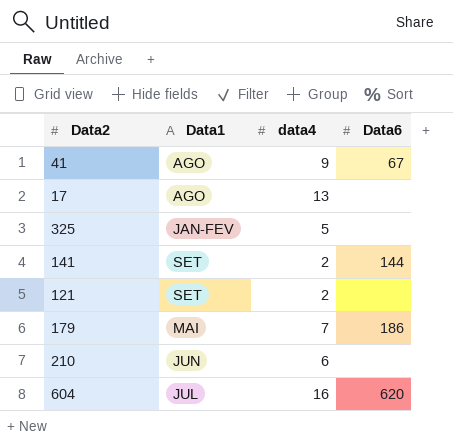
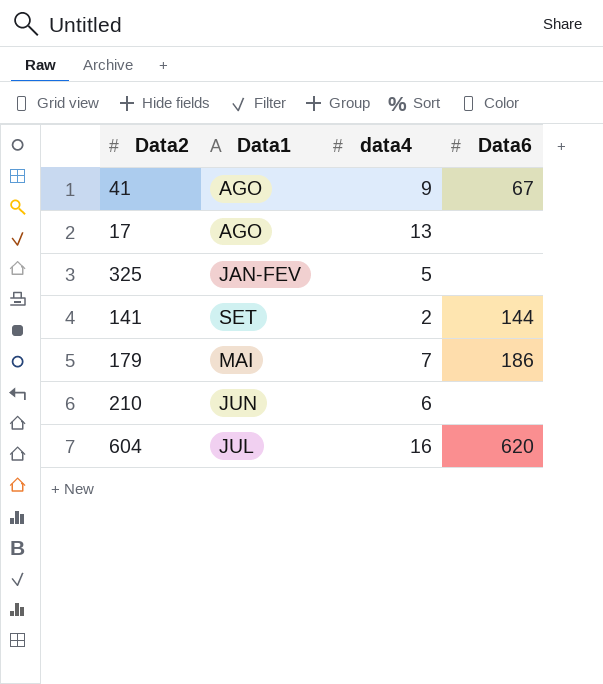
row 121: SET | 2 | none -> none

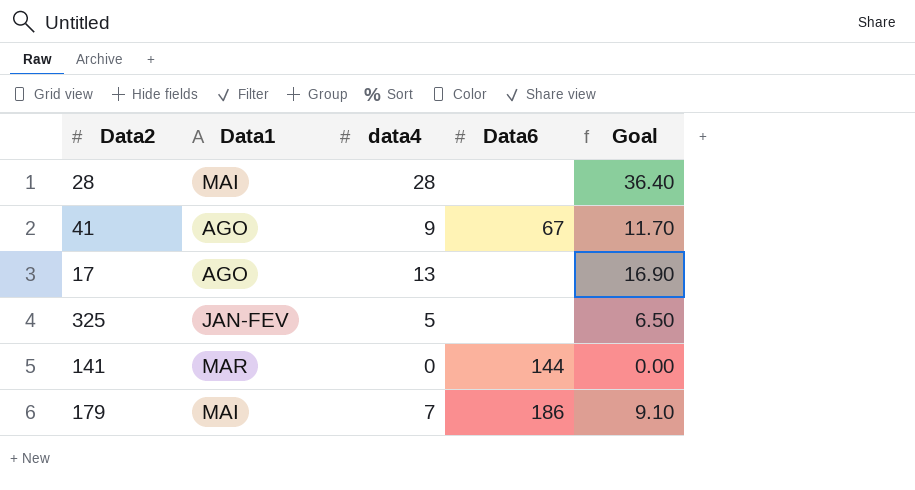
column Goal | formula: none -> [data4] * 1.3
row 210: JUN | 6 | none -> none
row 604: JUL | 16 | 620 -> none
row 28: none -> MAI | 28 | none | 36.40
141 | Data1: SET -> MAR
141 | data4: 2 -> 0

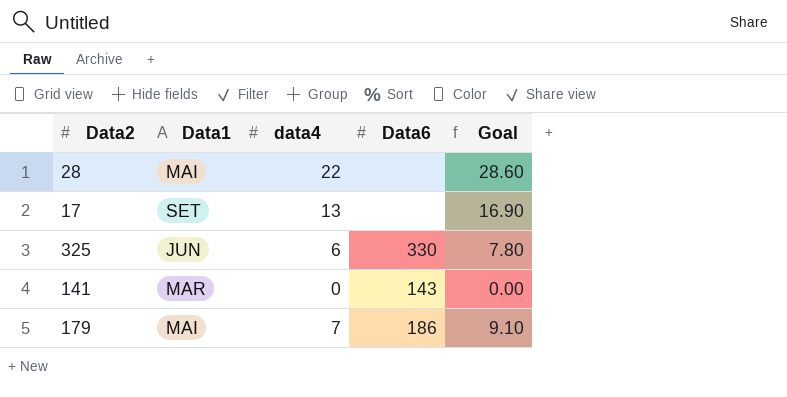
row 41: AGO | 9 | 67 | 11.70 -> none
28 | data4: 28 -> 22
28 | Goal: 36.40 -> 28.60
17 | Data1: AGO -> SET
325 | Data1: JAN-FEV -> JUN
325 | data4: 5 -> 6
325 | Data6: none -> 330
325 | Goal: 6.50 -> 7.80
141 | Data6: 144 -> 143

